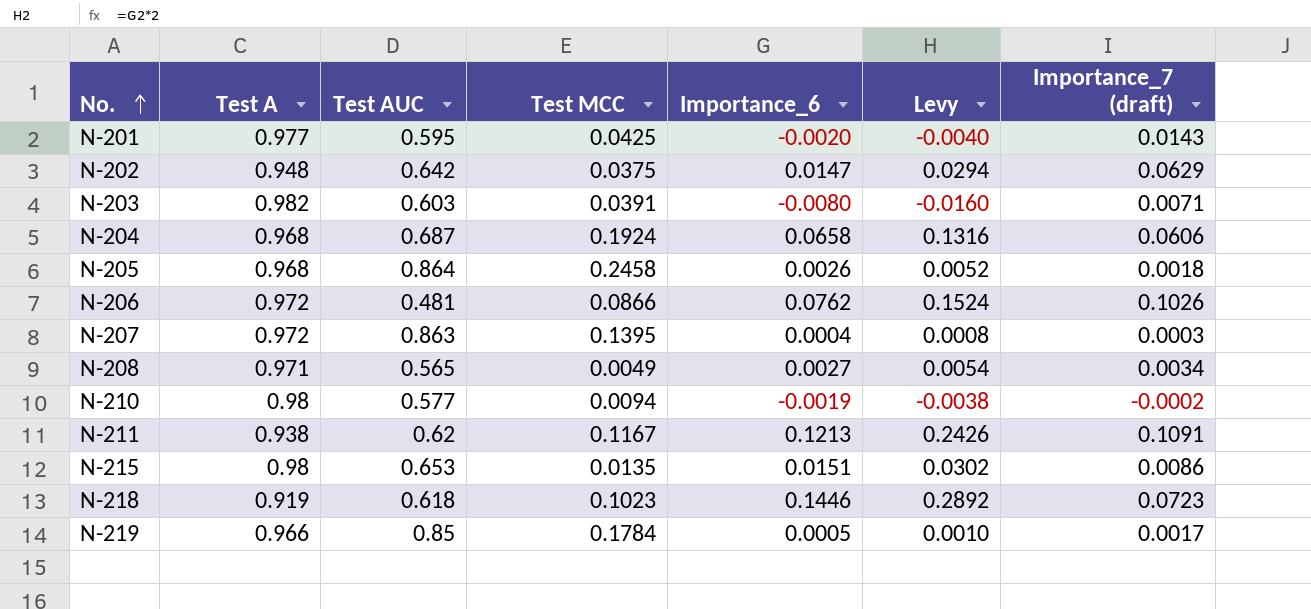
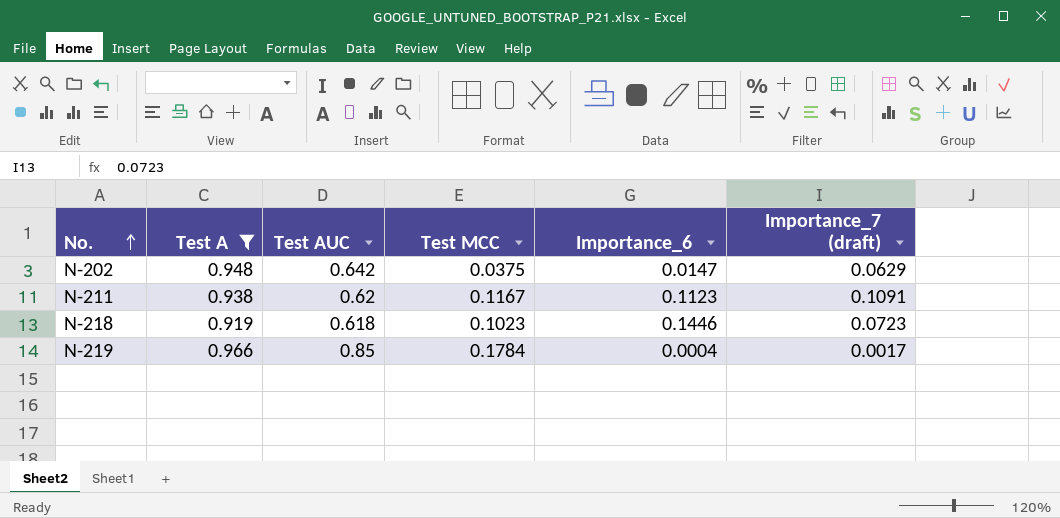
filter: none -> Test A <= 0.966
column Levy | formula: [Importance_6] * 2 -> none
N-211 | Importance_6: 0.1213 -> 0.1123
N-219 | Importance_6: 0.0005 -> 0.0004

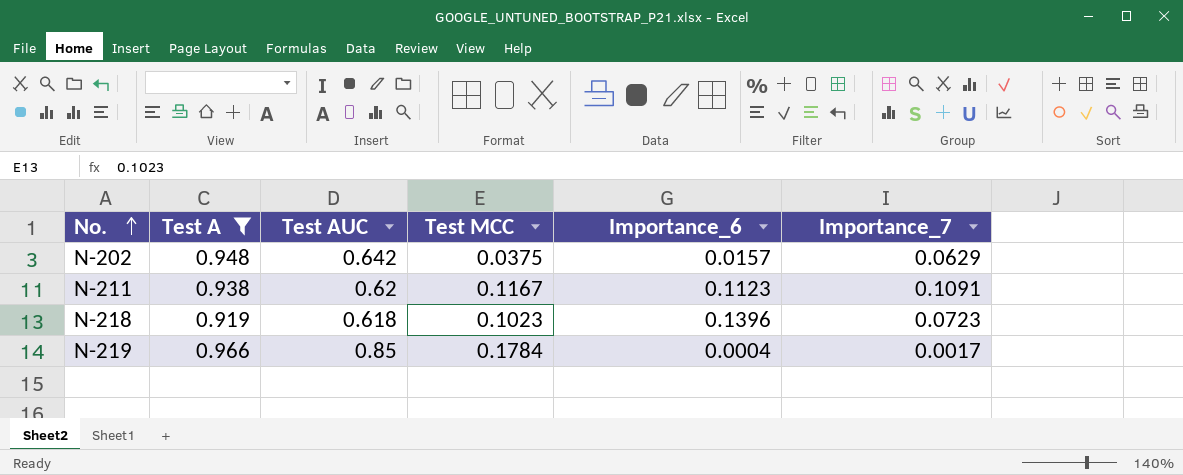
column name: Importance_7 (draft) -> Importance_7
N-202 | Importance_6: 0.0147 -> 0.0157
N-218 | Importance_6: 0.1446 -> 0.1396

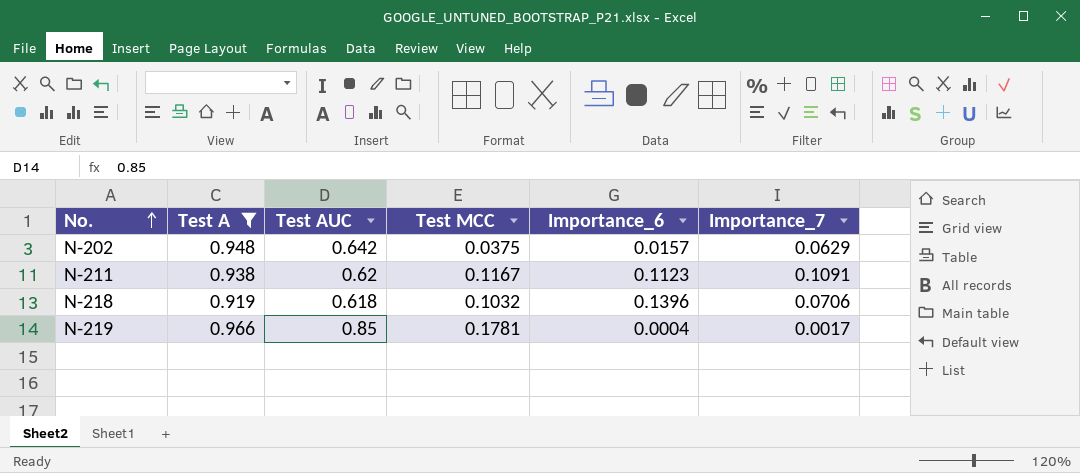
N-218 | Test MCC: 0.1023 -> 0.1032
N-218 | Importance_7: 0.0723 -> 0.0706
N-219 | Test MCC: 0.1784 -> 0.1781

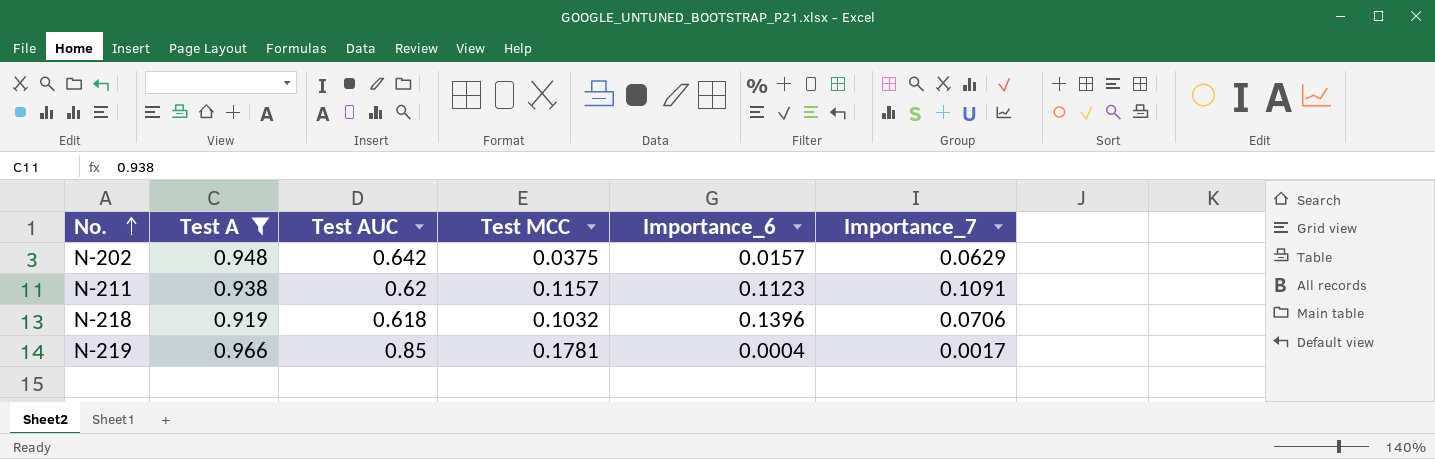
N-211 | Test MCC: 0.1167 -> 0.1157

